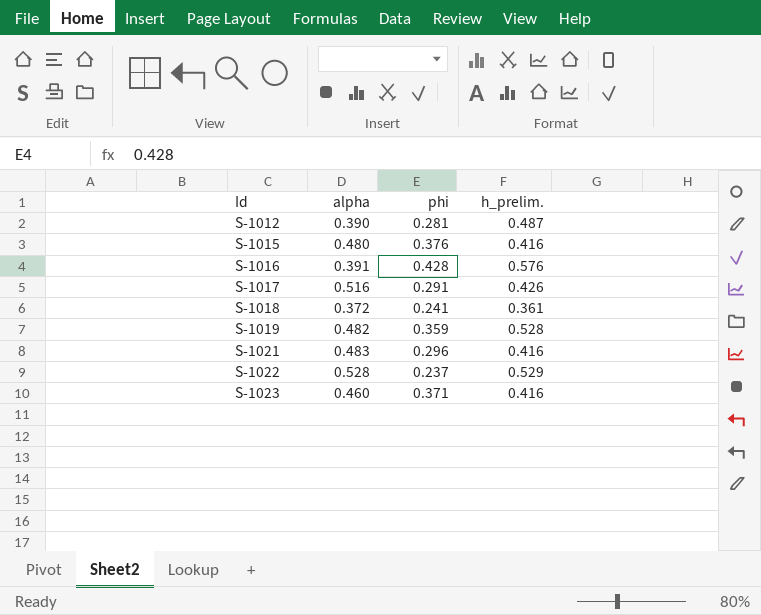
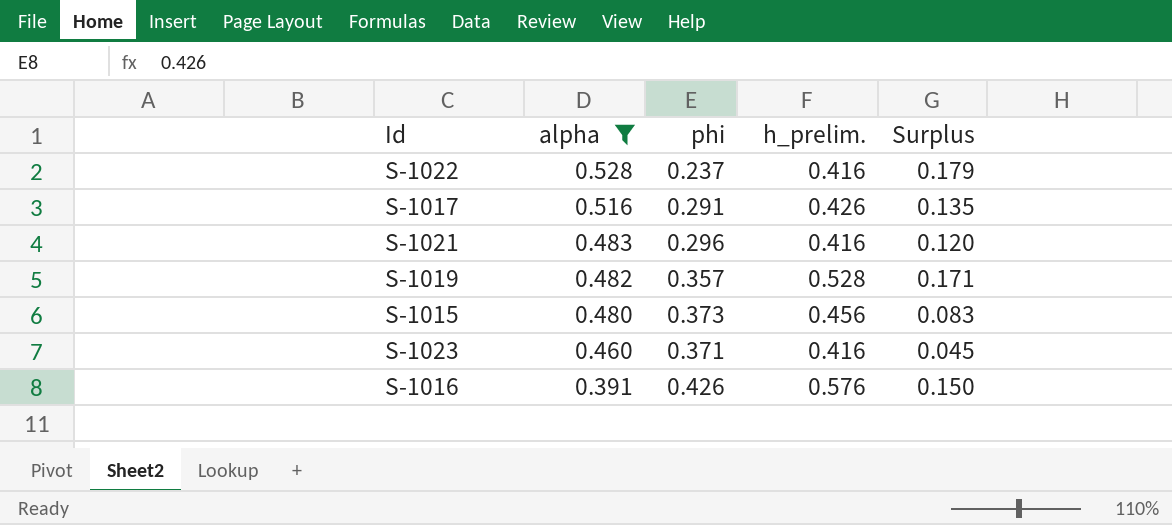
filter: none -> alpha >= 0.391
row order: Id ascending -> alpha descending
column Surplus | formula: none -> [h_prelim.] - [phi]
S-1022 | h_prelim.: 0.529 -> 0.416
S-1019 | phi: 0.359 -> 0.357
S-1015 | phi: 0.376 -> 0.373
S-1015 | h_prelim.: 0.416 -> 0.456
S-1016 | phi: 0.428 -> 0.426

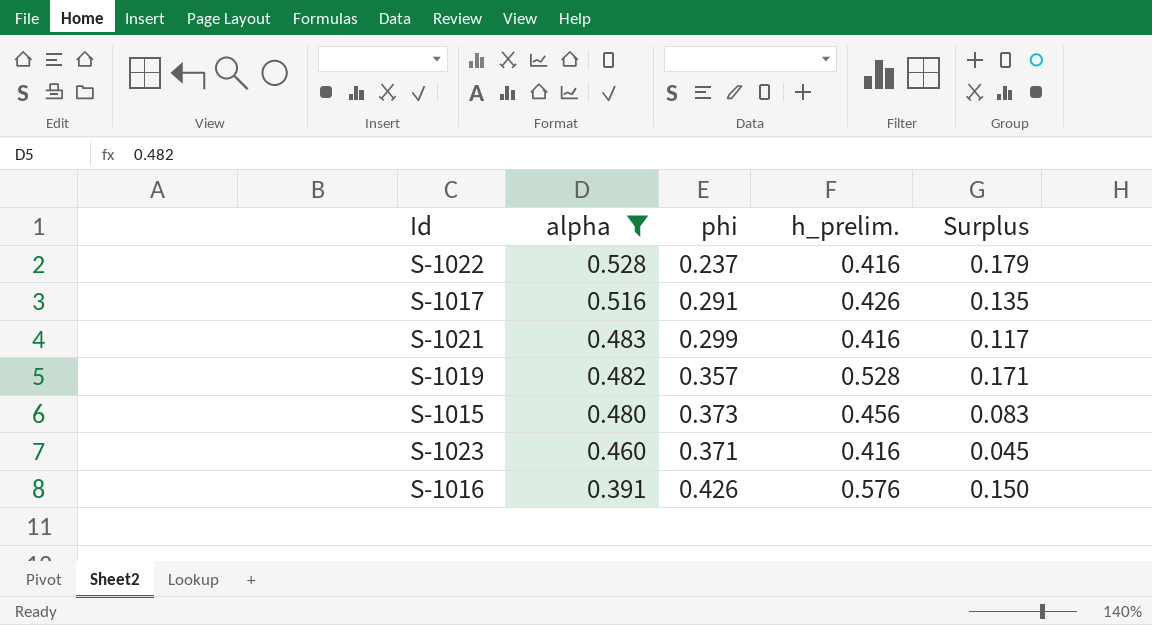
S-1021 | phi: 0.296 -> 0.299
S-1021 | Surplus: 0.120 -> 0.117

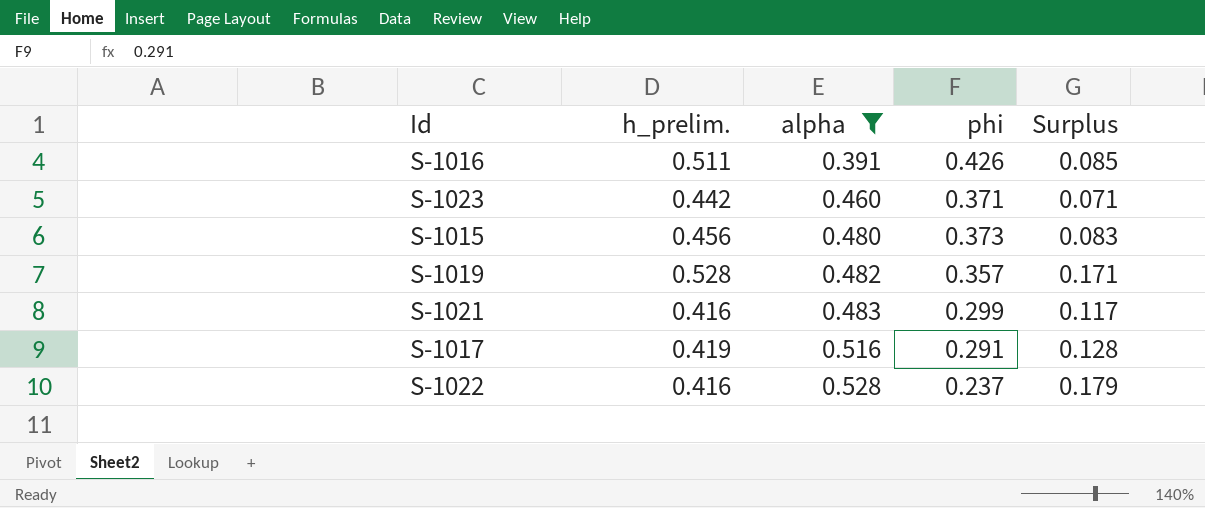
row order: alpha descending -> alpha ascending
column h_prelim. | position: 4 -> 2
S-1016 | h_prelim.: 0.576 -> 0.511
S-1016 | Surplus: 0.150 -> 0.085
S-1023 | h_prelim.: 0.416 -> 0.442
S-1023 | Surplus: 0.045 -> 0.071
S-1017 | h_prelim.: 0.426 -> 0.419
S-1017 | Surplus: 0.135 -> 0.128

